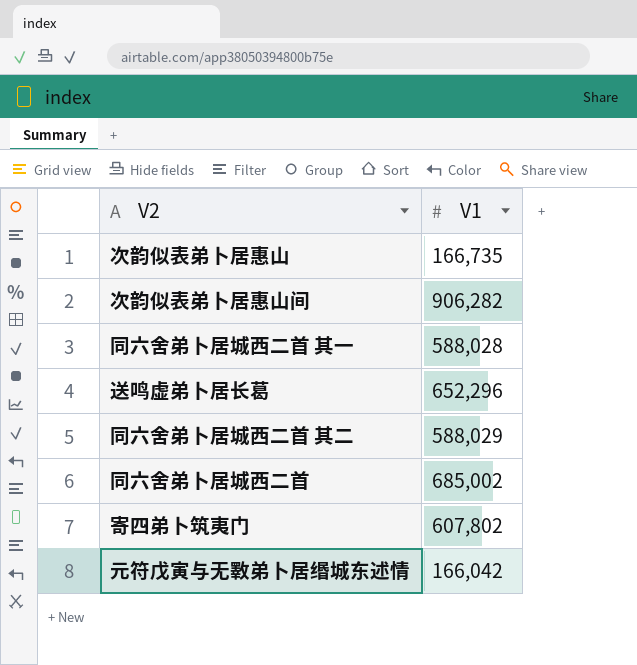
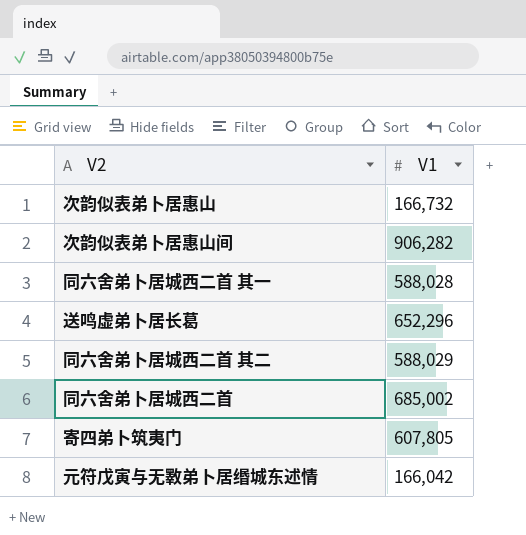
次韵似表弟卜居惠山 | V1: 166,735 -> 166,732
寄四弟卜筑夷门 | V1: 607,802 -> 607,805

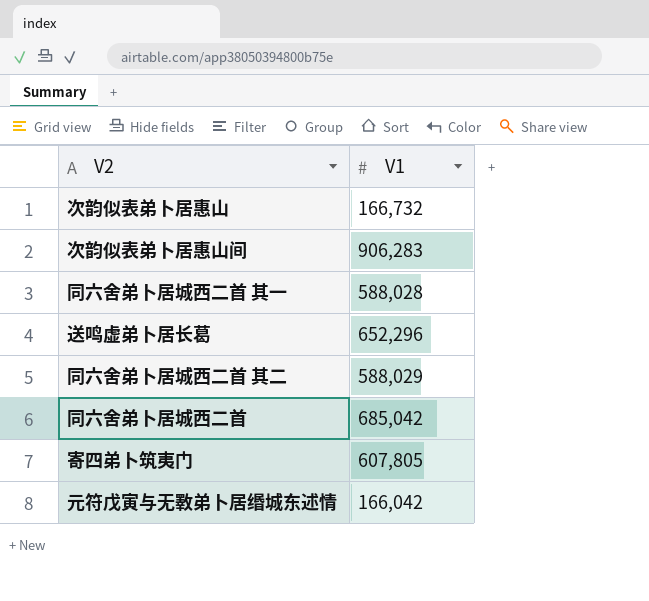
次韵似表弟卜居惠山间 | V1: 906,282 -> 906,283
同六舍弟卜居城西二首 | V1: 685,002 -> 685,042

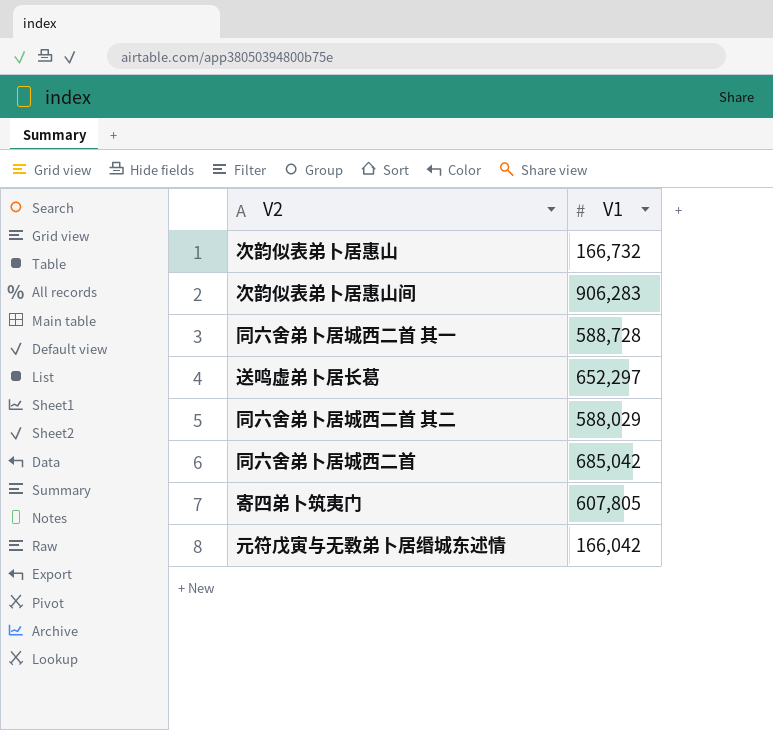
同六舍弟卜居城西二首 其一 | V1: 588,028 -> 588,728
送鸣虚弟卜居长葛 | V1: 652,296 -> 652,297

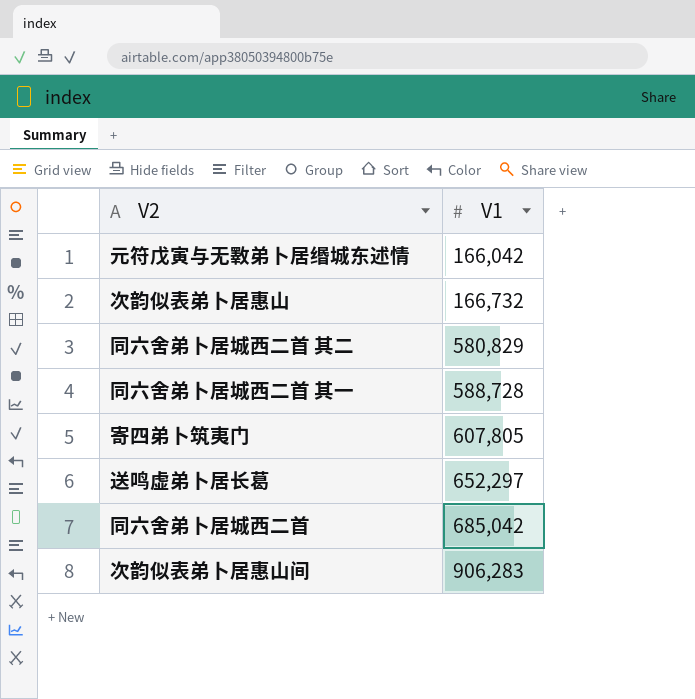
row order: none -> V1 ascending
同六舍弟卜居城西二首 其二 | V1: 588,029 -> 580,829

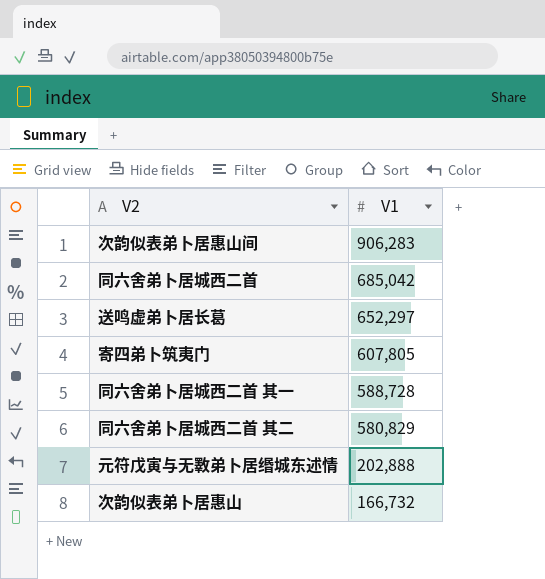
row order: V1 ascending -> V1 descending
元符戊寅与无斁弟卜居缗城东述情 | V1: 166,042 -> 202,888

